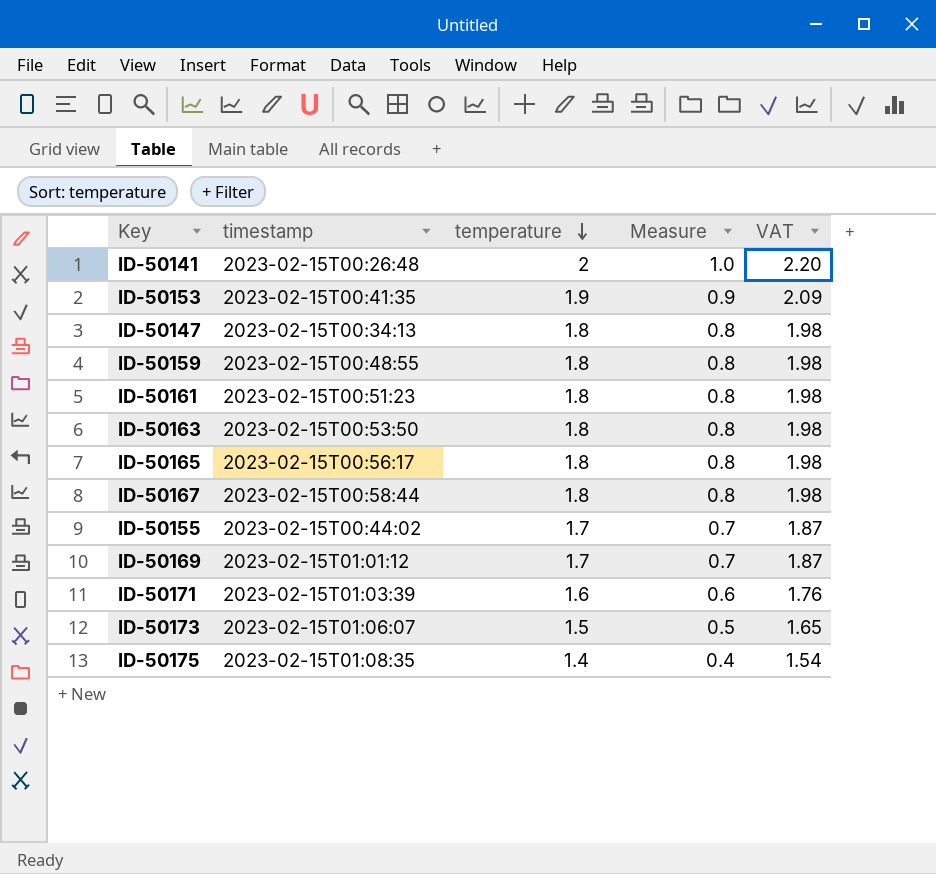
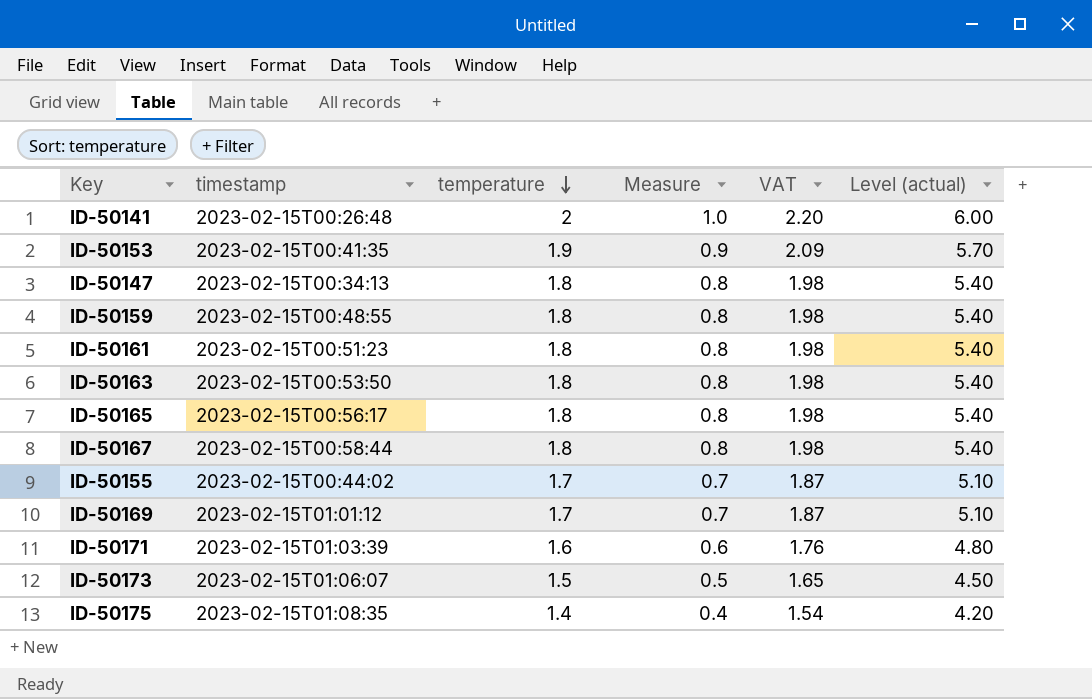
column Level (actual) | formula: none -> [temperature] * 3

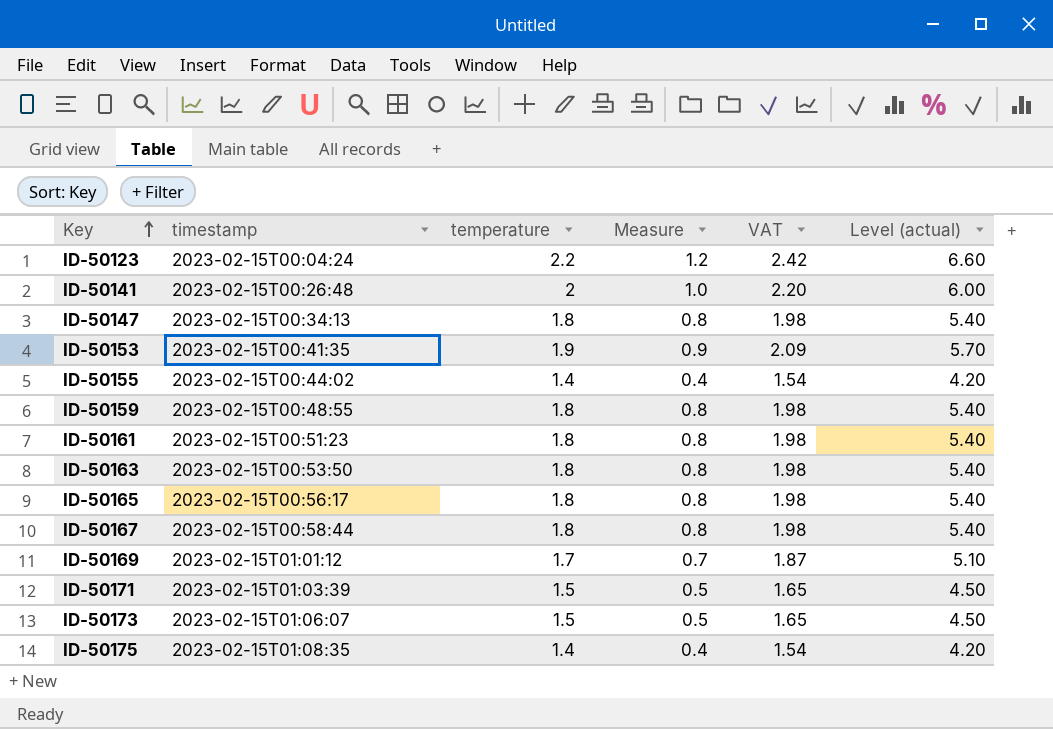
row order: temperature descending -> Key ascending
row ID-50123: none -> 2023-02-15T00:04:24 | 2.2 | 1.2 | 2.42 | 6.60
ID-50155 | temperature: 1.7 -> 1.4
ID-50155 | Measure: 0.7 -> 0.4
ID-50155 | VAT: 1.87 -> 1.54
ID-50155 | Level (actual): 5.10 -> 4.20
ID-50171 | temperature: 1.6 -> 1.5
ID-50171 | Measure: 0.6 -> 0.5
ID-50171 | VAT: 1.76 -> 1.65
ID-50171 | Level (actual): 4.80 -> 4.50

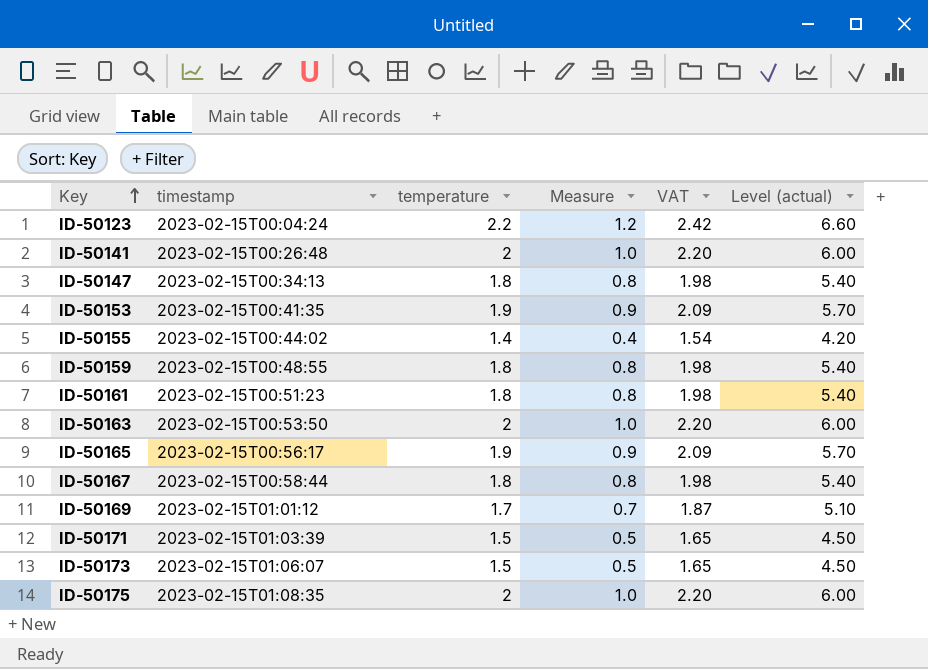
ID-50163 | temperature: 1.8 -> 2
ID-50163 | Measure: 0.8 -> 1.0
ID-50163 | VAT: 1.98 -> 2.20
ID-50163 | Level (actual): 5.40 -> 6.00
ID-50165 | temperature: 1.8 -> 1.9
ID-50165 | Measure: 0.8 -> 0.9
ID-50165 | VAT: 1.98 -> 2.09
ID-50165 | Level (actual): 5.40 -> 5.70
ID-50175 | temperature: 1.4 -> 2
ID-50175 | Measure: 0.4 -> 1.0
ID-50175 | VAT: 1.54 -> 2.20
ID-50175 | Level (actual): 4.20 -> 6.00

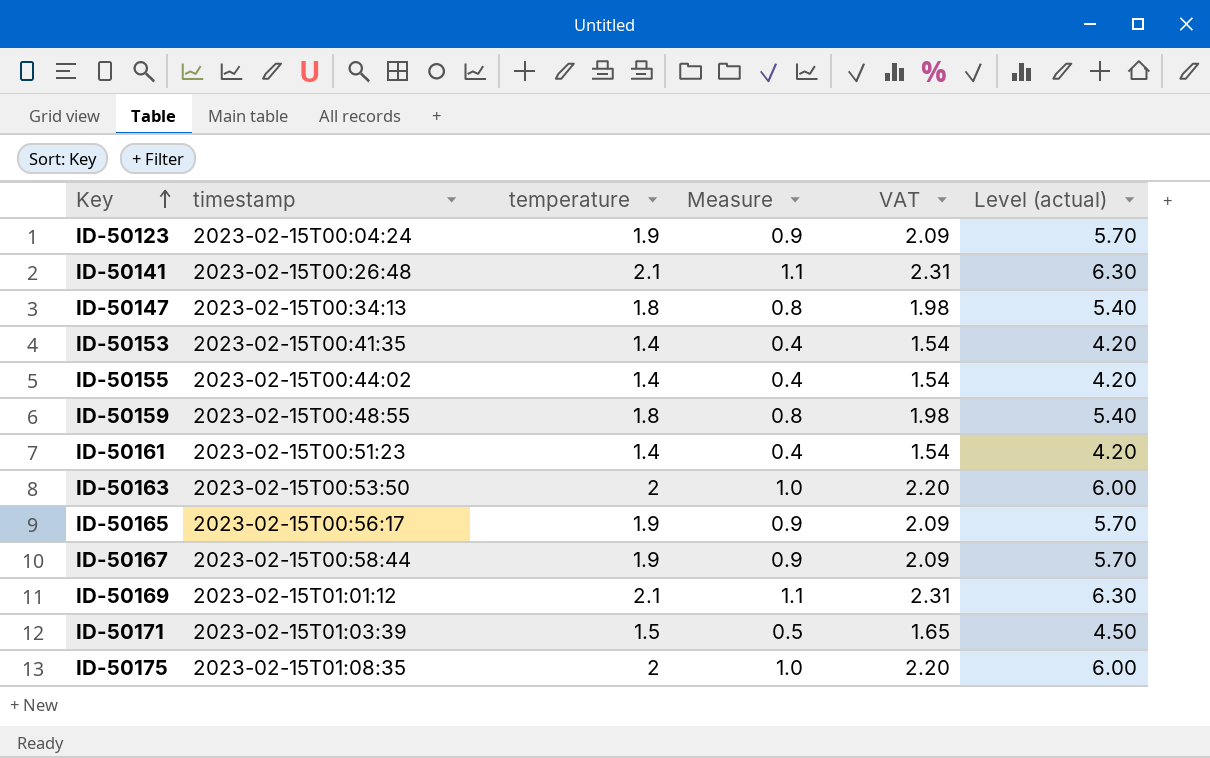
row ID-50173: 2023-02-15T01:06:07 | 1.5 | 0.5 | 1.65 | 4.50 -> none
ID-50123 | temperature: 2.2 -> 1.9
ID-50123 | Measure: 1.2 -> 0.9
ID-50123 | VAT: 2.42 -> 2.09
ID-50123 | Level (actual): 6.60 -> 5.70
ID-50141 | temperature: 2 -> 2.1
ID-50141 | Measure: 1.0 -> 1.1
ID-50141 | VAT: 2.20 -> 2.31
ID-50141 | Level (actual): 6.00 -> 6.30
ID-50153 | temperature: 1.9 -> 1.4
ID-50153 | Measure: 0.9 -> 0.4
ID-50153 | VAT: 2.09 -> 1.54
ID-50153 | Level (actual): 5.70 -> 4.20
ID-50161 | temperature: 1.8 -> 1.4
ID-50161 | Measure: 0.8 -> 0.4
ID-50161 | VAT: 1.98 -> 1.54
ID-50161 | Level (actual): 5.40 -> 4.20
ID-50167 | temperature: 1.8 -> 1.9
ID-50167 | Measure: 0.8 -> 0.9
ID-50167 | VAT: 1.98 -> 2.09
ID-50167 | Level (actual): 5.40 -> 5.70
ID-50169 | temperature: 1.7 -> 2.1
ID-50169 | Measure: 0.7 -> 1.1
ID-50169 | VAT: 1.87 -> 2.31
ID-50169 | Level (actual): 5.10 -> 6.30

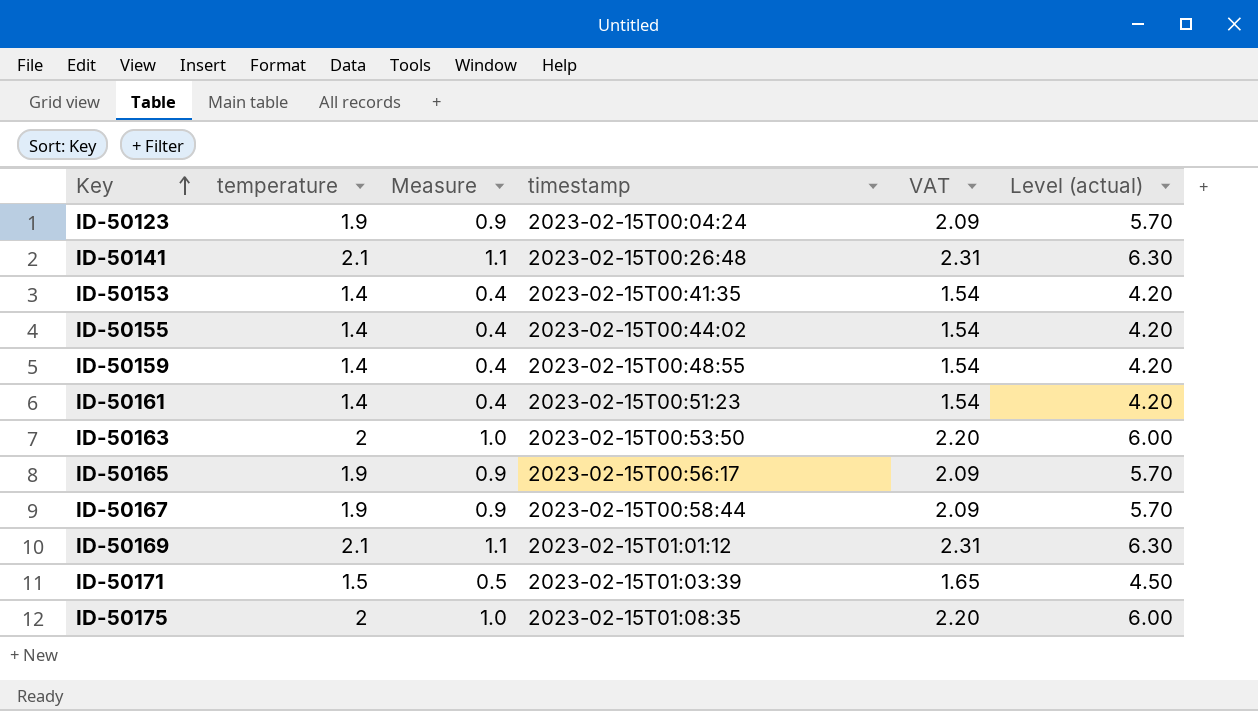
column timestamp | position: 2 -> 4
row ID-50147: 2023-02-15T00:34:13 | 1.8 | 0.8 | 1.98 | 5.40 -> none
ID-50159 | temperature: 1.8 -> 1.4
ID-50159 | Measure: 0.8 -> 0.4
ID-50159 | VAT: 1.98 -> 1.54
ID-50159 | Level (actual): 5.40 -> 4.20

